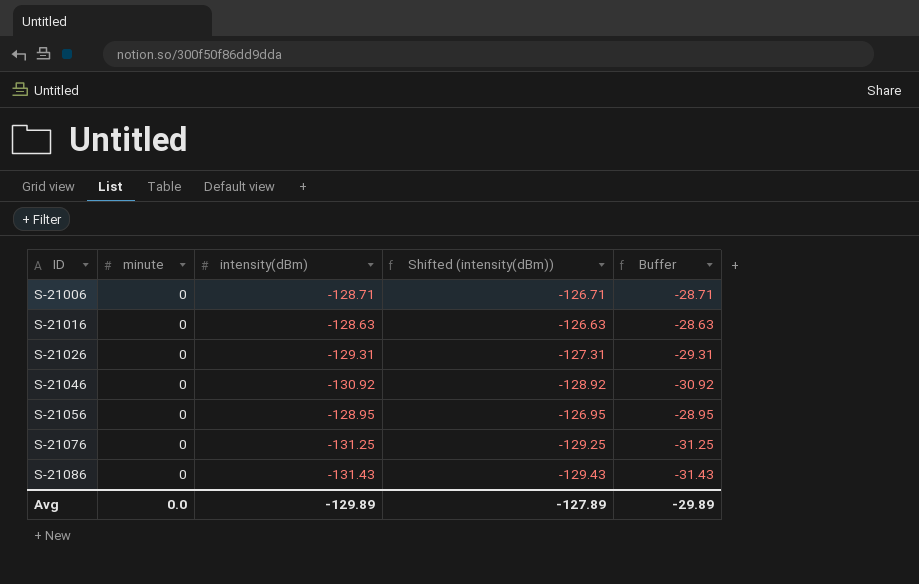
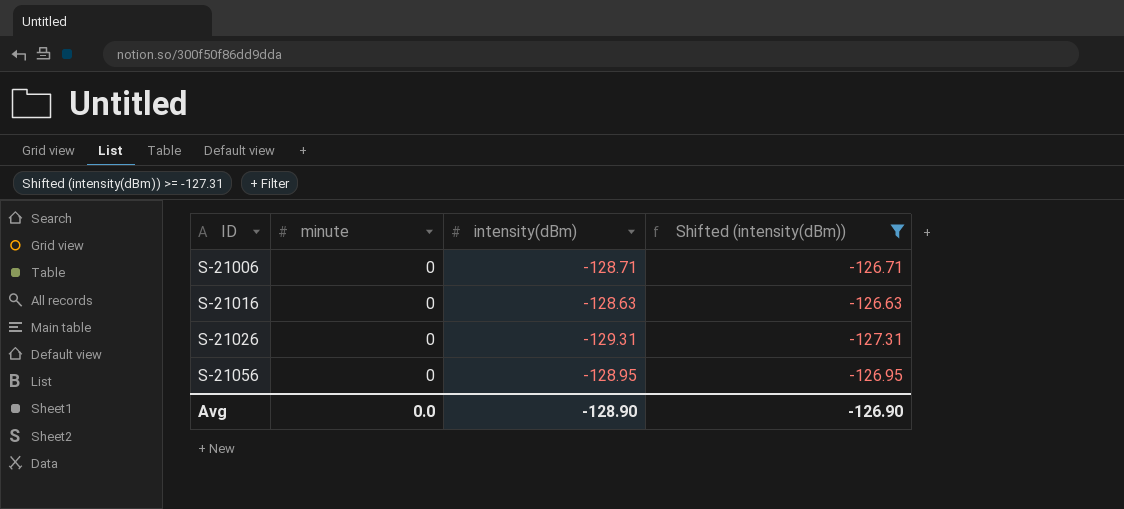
filter: none -> Shifted (intensity(dBm)) >= -127.31
column Buffer | formula: [intensity(dBm)] + 100 -> none
Avg | intensity(dBm): -129.89 -> -128.90
Avg | Shifted (intensity(dBm)): -127.89 -> -126.90

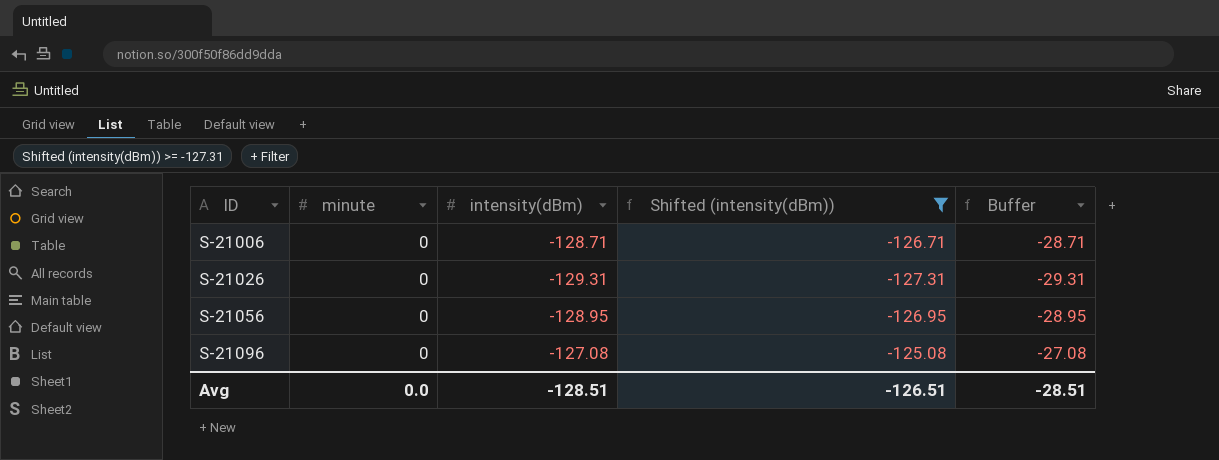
column Buffer | formula: none -> [intensity(dBm)] + 100
row S-21016: 0 | -128.63 | -126.63 -> none
row S-21096: none -> 0 | -127.08 | -125.08 | -27.08
Avg | intensity(dBm): -128.90 -> -128.51
Avg | Shifted (intensity(dBm)): -126.90 -> -126.51

